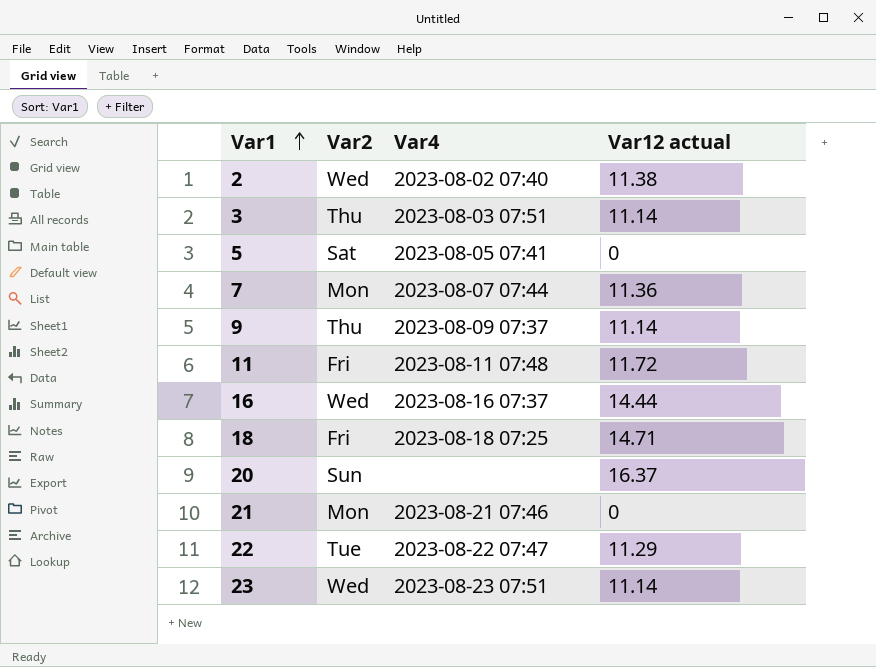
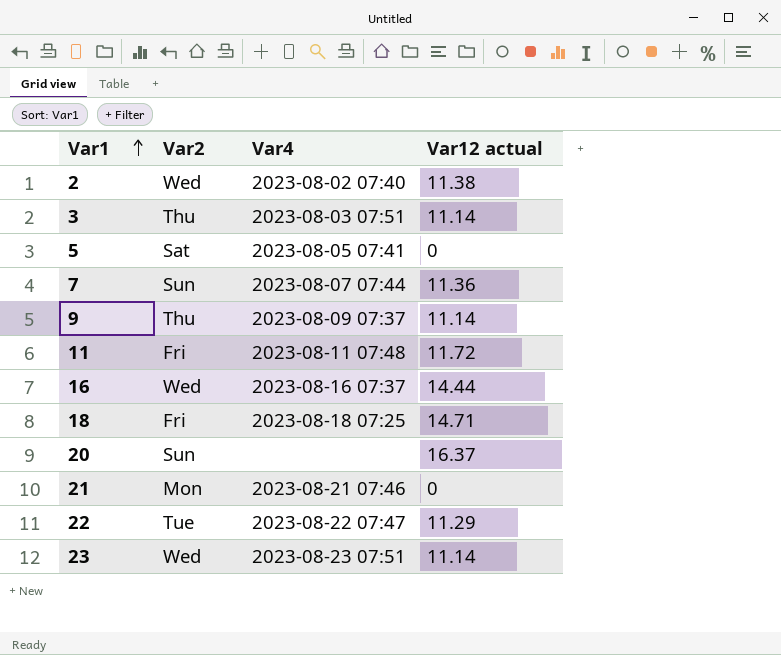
7 | Var2: Mon -> Sun

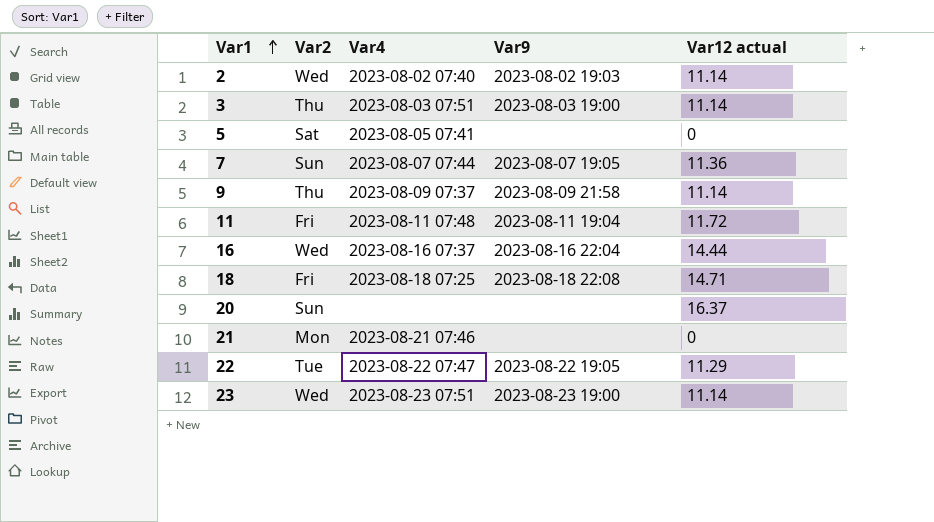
column Var9 | position: none -> 4
2 | Var12 actual: 11.38 -> 11.14

